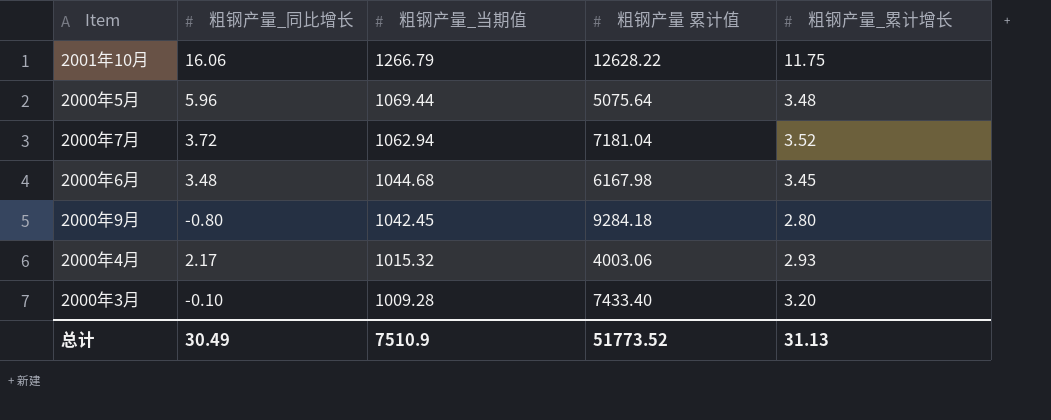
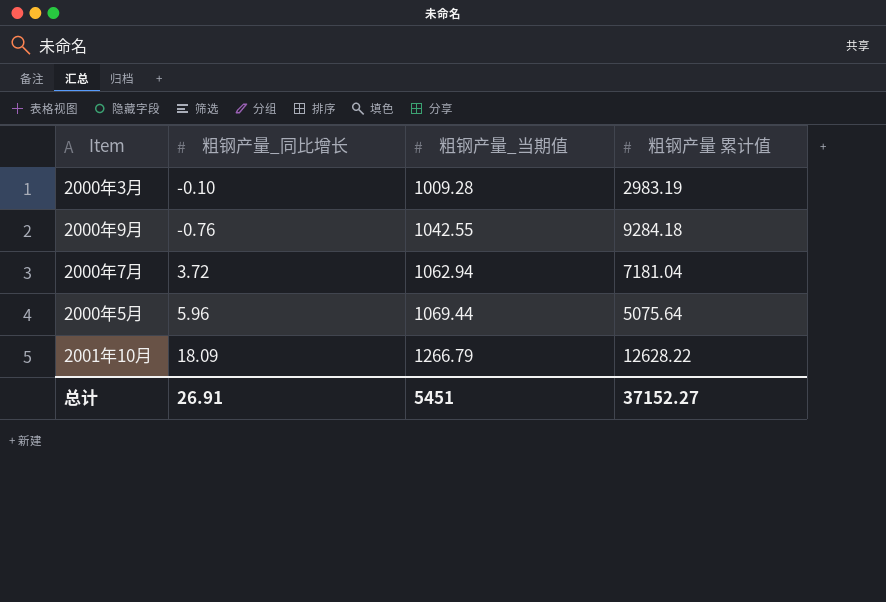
row order: 粗钢产量_当期值 descending -> 粗钢产量_当期值 ascending
column 粗钢产量_累计增长 | position: 5 -> none
row 2000年6月: 3.48 | 1044.68 | 6167.98 | 3.45 -> none
row 2000年4月: 2.17 | 1015.32 | 4003.06 | 2.93 -> none
2000年3月 | 粗钢产量 累计值: 7433.40 -> 2983.19
2000年9月 | 粗钢产量_同比增长: -0.80 -> -0.76
2000年9月 | 粗钢产量_当期值: 1042.45 -> 1042.55
2001年10月 | 粗钢产量_同比增长: 16.06 -> 18.09
总计 | 粗钢产量_同比增长: 30.49 -> 26.91
总计 | 粗钢产量_当期值: 7510.9 -> 5451
总计 | 粗钢产量 累计值: 51773.52 -> 37152.27

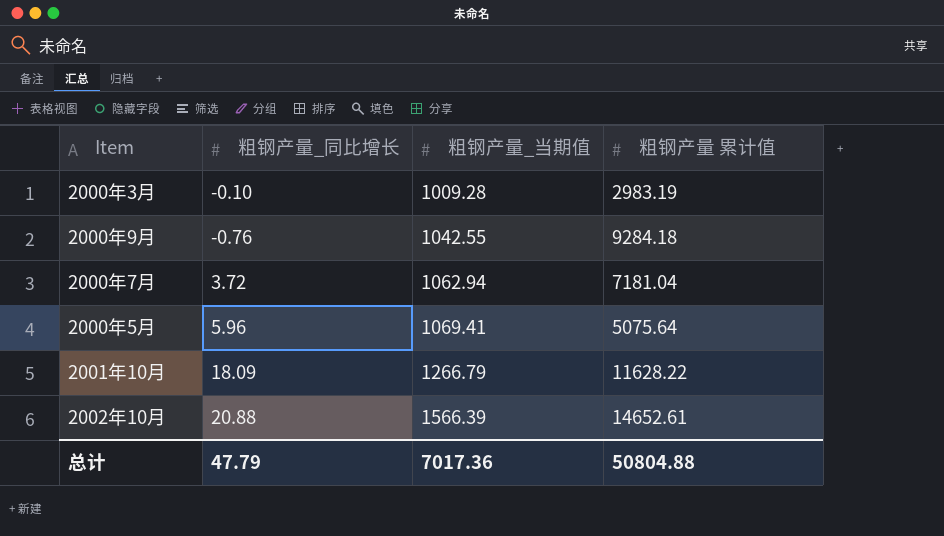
2000年5月 | 粗钢产量_当期值: 1069.44 -> 1069.41
2001年10月 | 粗钢产量 累计值: 12628.22 -> 11628.22
row 2002年10月: none -> 20.88 | 1566.39 | 14652.61
总计 | 粗钢产量_同比增长: 26.91 -> 47.79
总计 | 粗钢产量_当期值: 5451 -> 7017.36
总计 | 粗钢产量 累计值: 37152.27 -> 50804.88

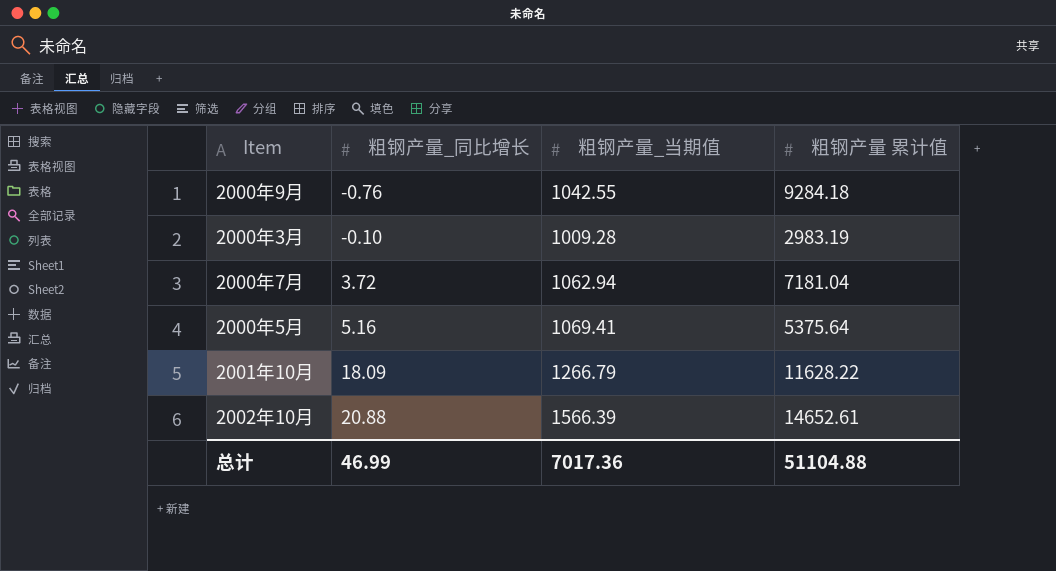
row order: 粗钢产量_当期值 ascending -> 粗钢产量_同比增长 ascending
2000年5月 | 粗钢产量_同比增长: 5.96 -> 5.16
2000年5月 | 粗钢产量 累计值: 5075.64 -> 5375.64
总计 | 粗钢产量_同比增长: 47.79 -> 46.99
总计 | 粗钢产量 累计值: 50804.88 -> 51104.88

